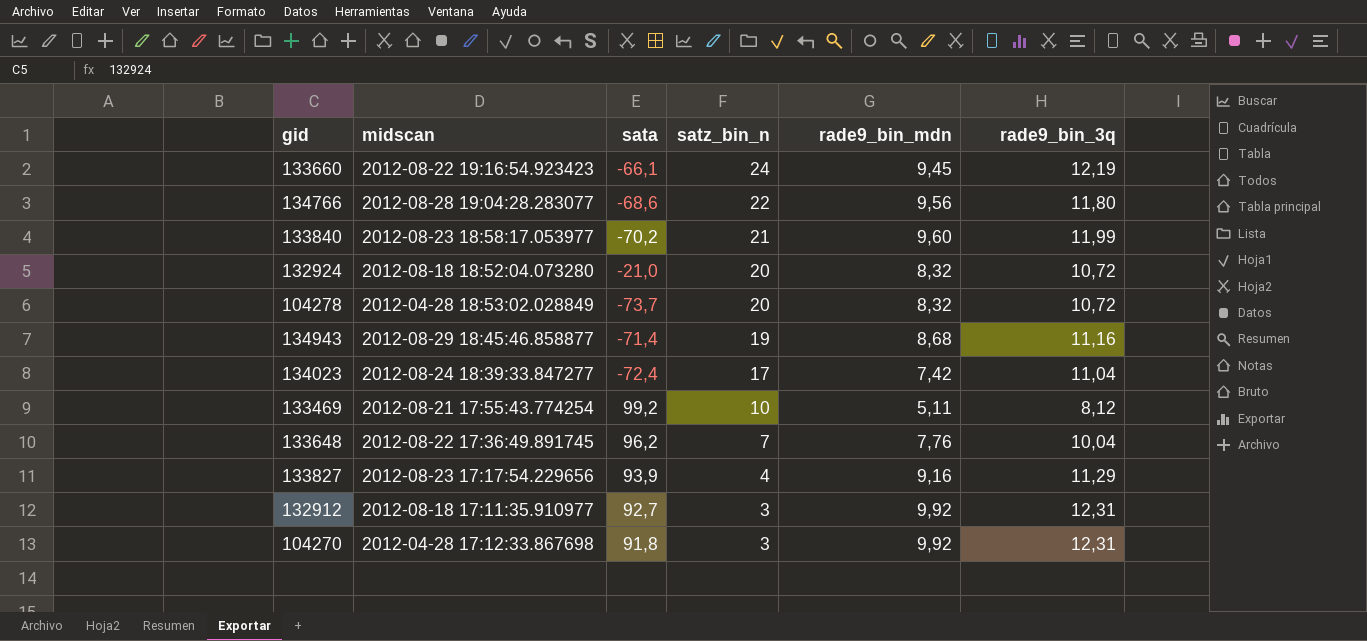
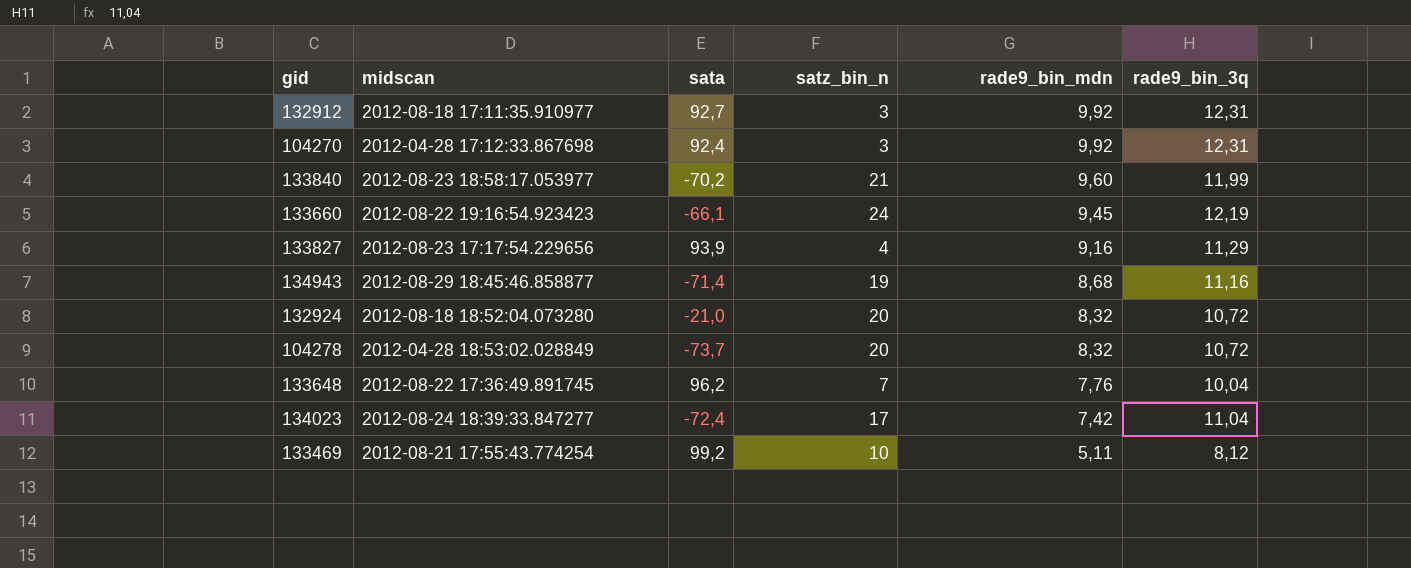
row order: satz_bin_n descending -> rade9_bin_mdn descending
row 134766: 2012-08-28 19:04:28.283077 | -68,6 | 22 | 9,56 | 11,80 -> none
104270 | sata: 91,8 -> 92,4

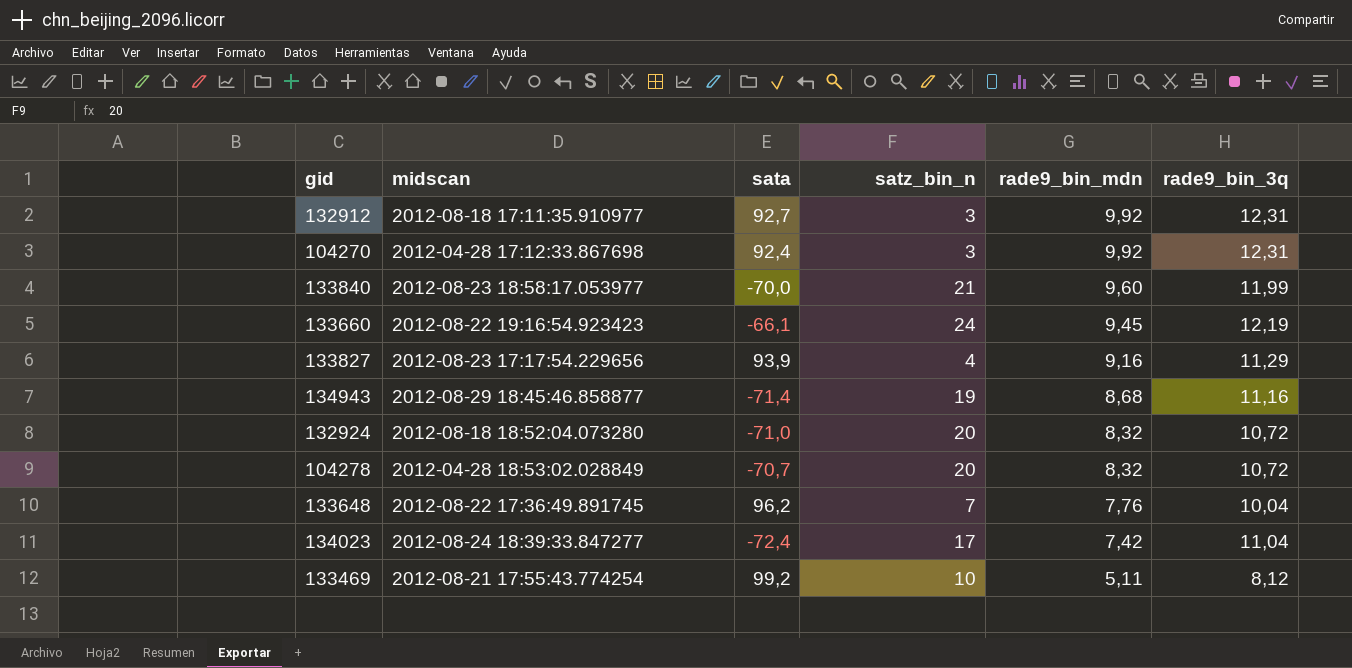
133840 | sata: -70,2 -> -70,0
132924 | sata: -21,0 -> -71,0
104278 | sata: -73,7 -> -70,7

